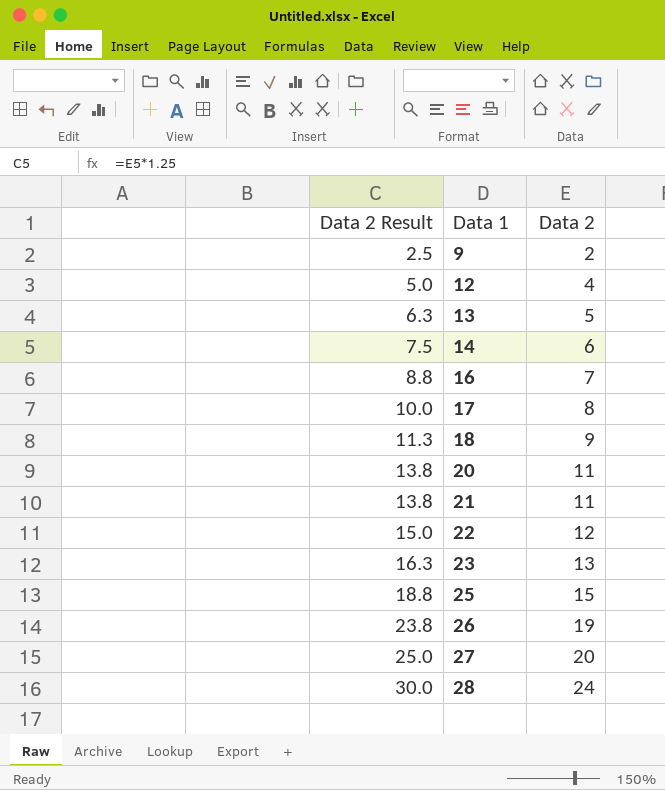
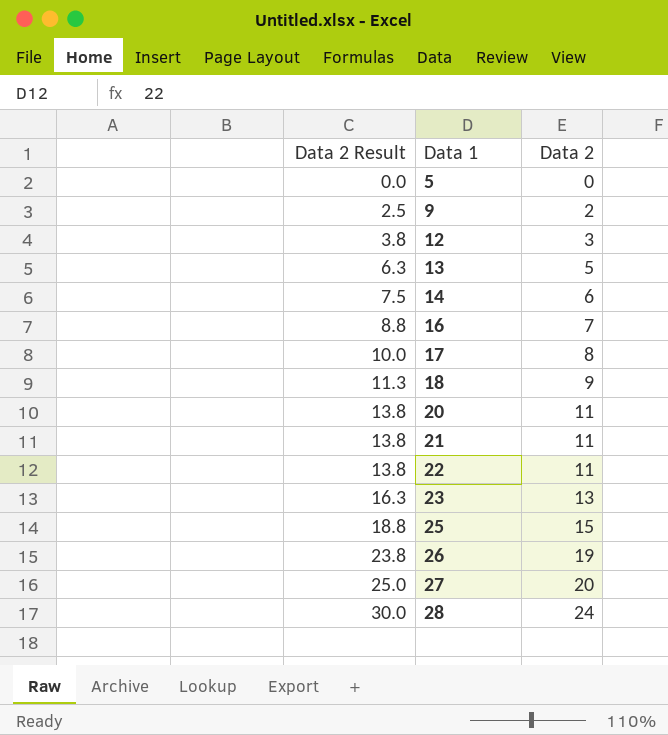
row 5: none -> 0.0 | 0
12 | Data 2 Result: 5.0 -> 3.8
12 | Data 2: 4 -> 3
22 | Data 2 Result: 15.0 -> 13.8
22 | Data 2: 12 -> 11

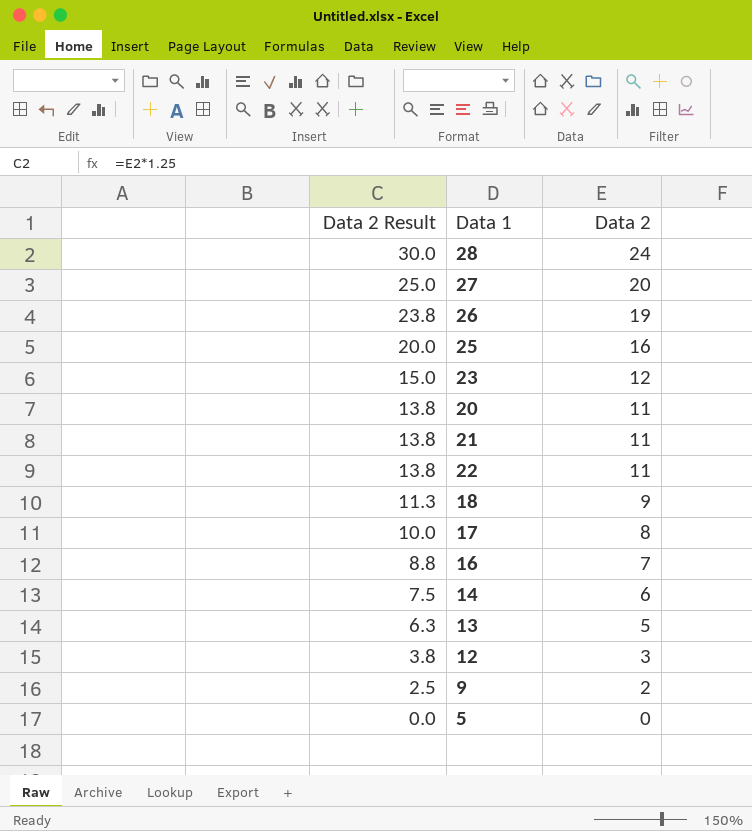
row order: Data 2 Result ascending -> Data 2 Result descending
25 | Data 2 Result: 18.8 -> 20.0
25 | Data 2: 15 -> 16
23 | Data 2 Result: 16.3 -> 15.0
23 | Data 2: 13 -> 12

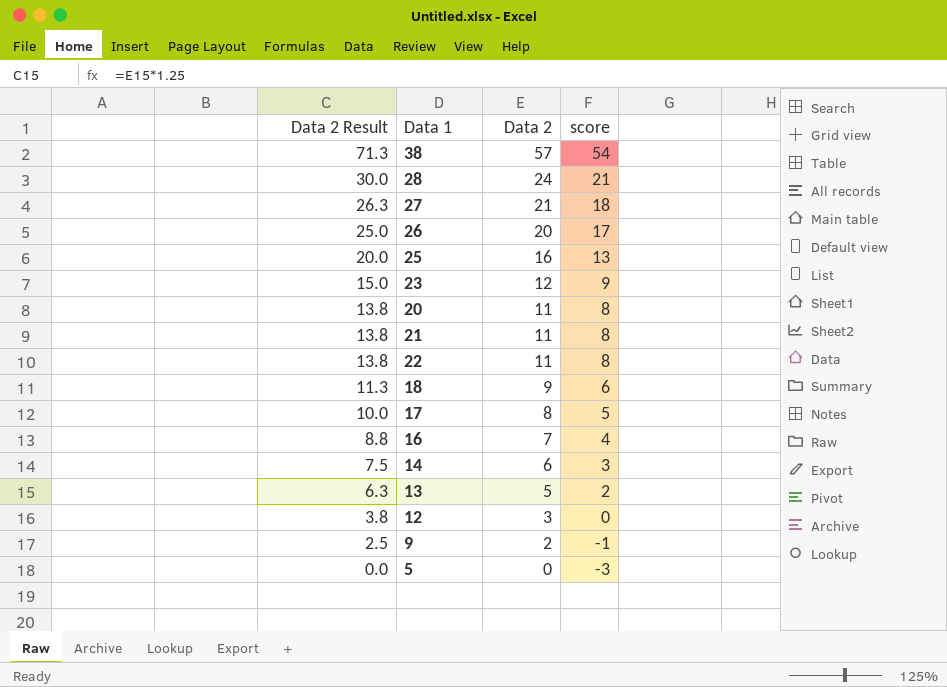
column score | formula: none -> [Data 2] - 3
row 38: none -> 71.3 | 57 | 54
27 | Data 2 Result: 25.0 -> 26.3
27 | Data 2: 20 -> 21
26 | Data 2 Result: 23.8 -> 25.0
26 | Data 2: 19 -> 20

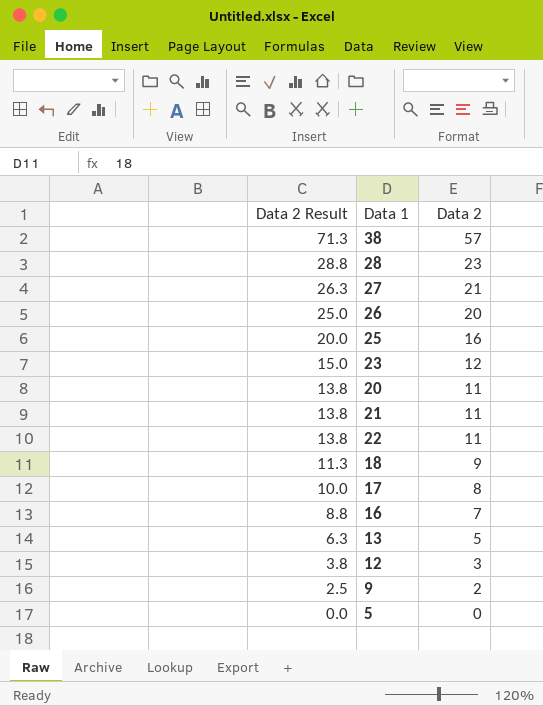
column score | formula: [Data 2] - 3 -> none
row 14: 7.5 | 6 | 3 -> none
28 | Data 2 Result: 30.0 -> 28.8
28 | Data 2: 24 -> 23

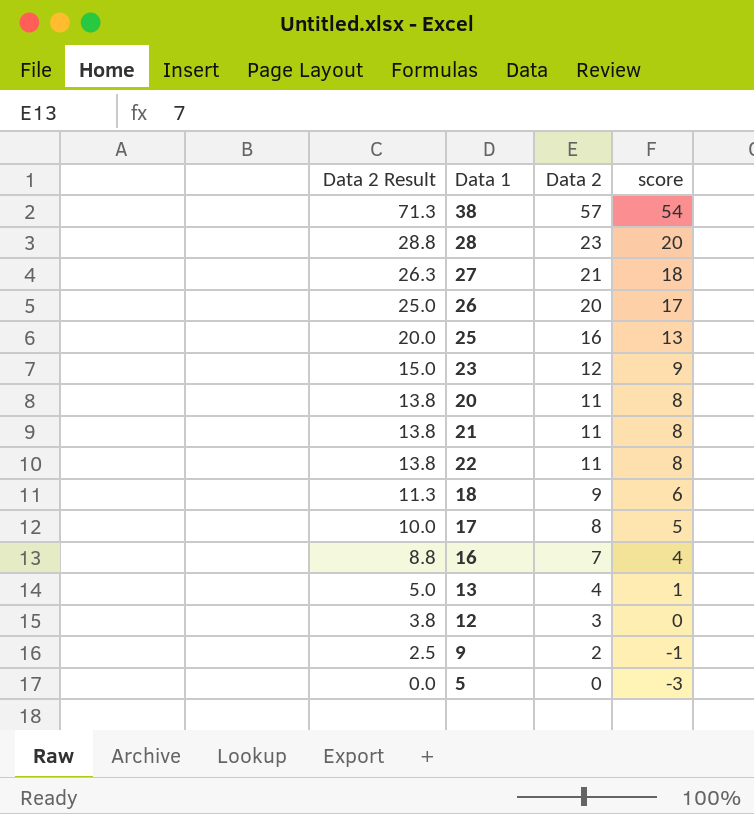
column score | formula: none -> [Data 2] - 3
13 | Data 2 Result: 6.3 -> 5.0
13 | Data 2: 5 -> 4

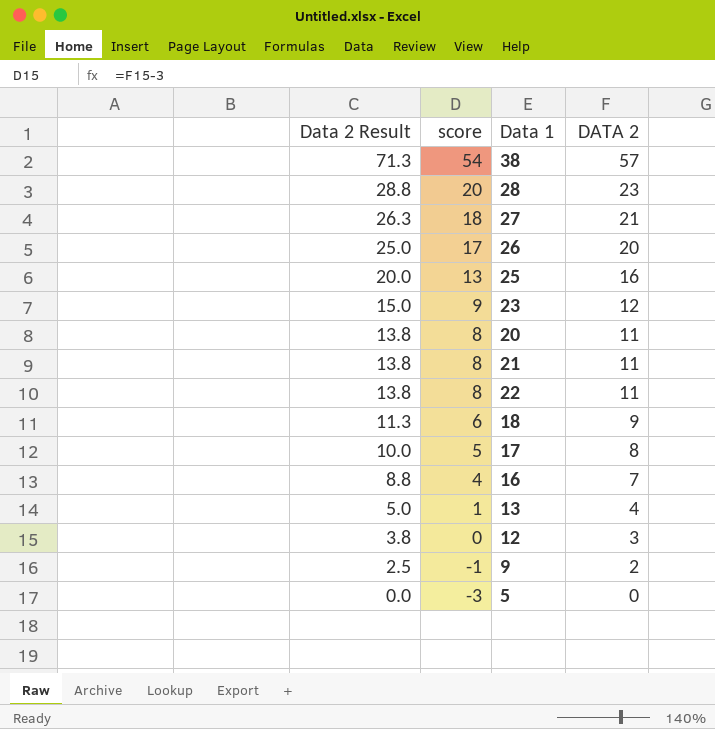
column score | position: 4 -> 2
column name: Data 2 -> DATA 2

